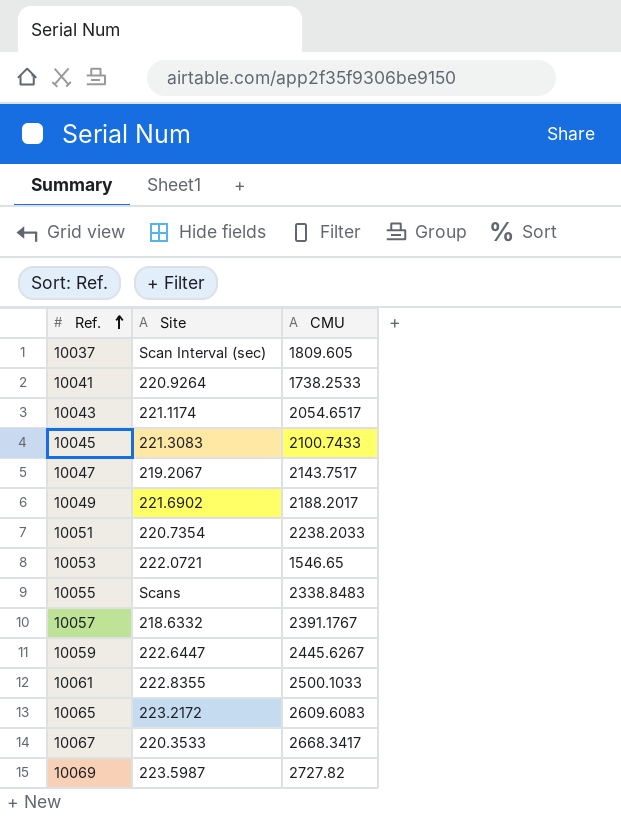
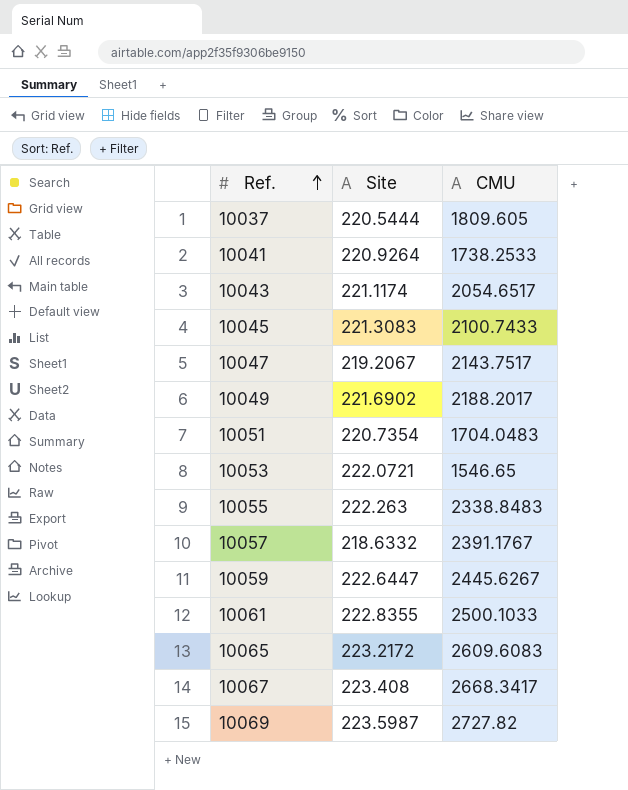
10037 | Site: Scan Interval (sec) -> 220.5444
10051 | CMU: 2238.2033 -> 1704.0483
10055 | Site: Scans -> 222.263
10067 | Site: 220.3533 -> 223.408

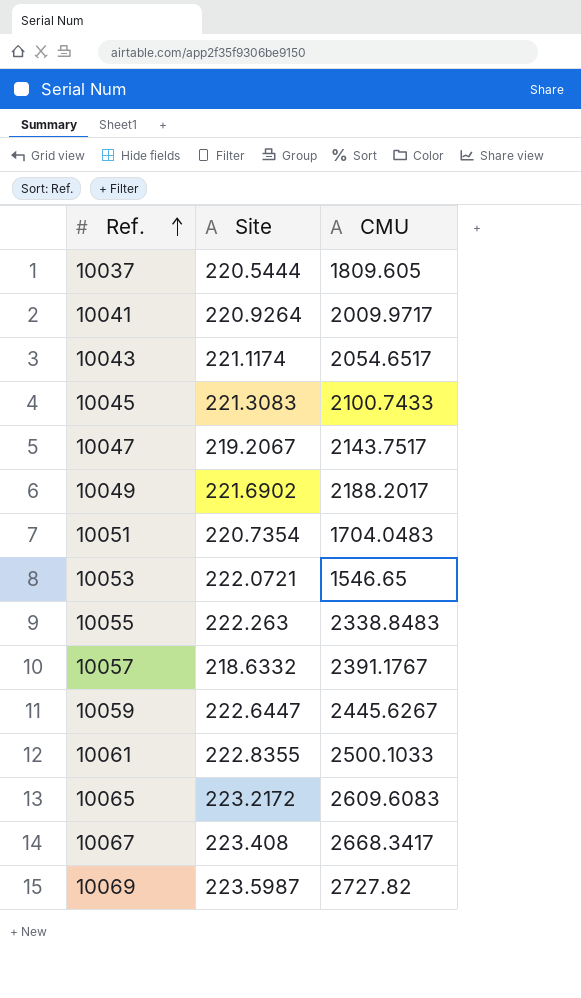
10041 | CMU: 1738.2533 -> 2009.9717

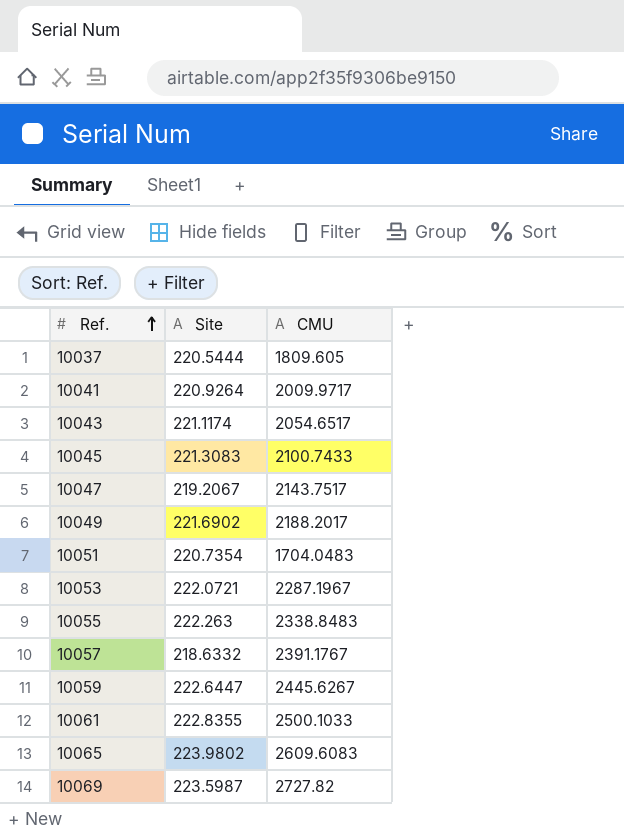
row 10067: 223.408 | 2668.3417 -> none
10053 | CMU: 1546.65 -> 2287.1967
10065 | Site: 223.2172 -> 223.9802

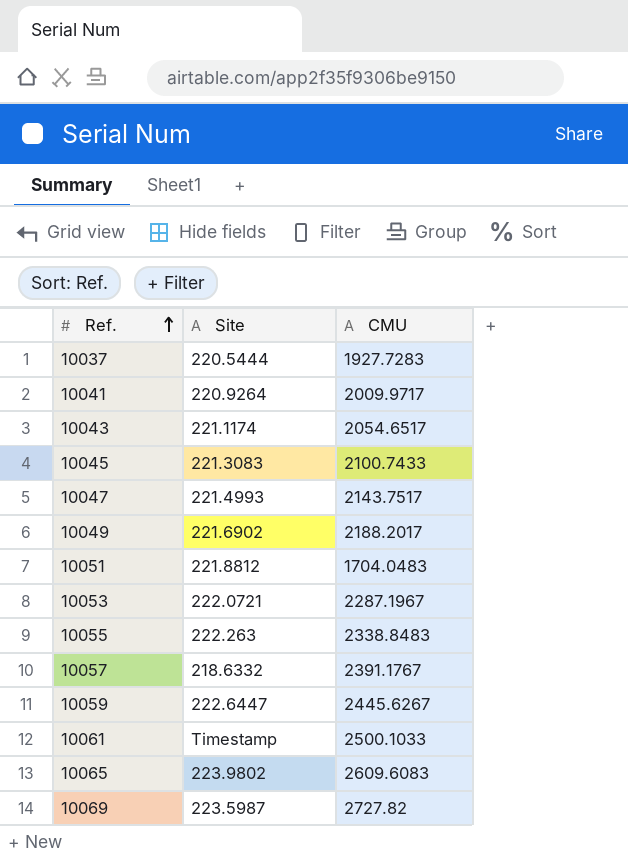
10037 | CMU: 1809.605 -> 1927.7283
10047 | Site: 219.2067 -> 221.4993
10051 | Site: 220.7354 -> 221.8812
10061 | Site: 222.8355 -> Timestamp

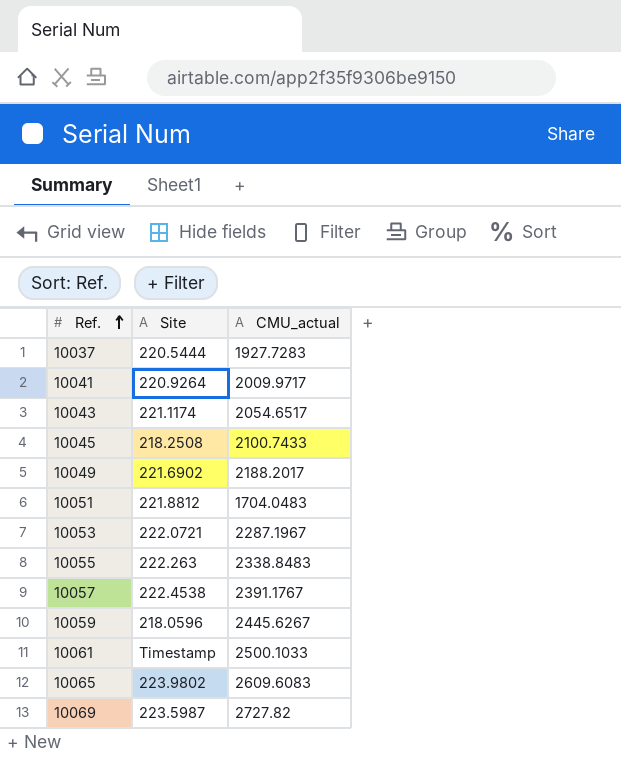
column name: CMU -> CMU_actual
row 10047: 221.4993 | 2143.7517 -> none
10045 | Site: 221.3083 -> 218.2508
10057 | Site: 218.6332 -> 222.4538
10059 | Site: 222.6447 -> 218.0596

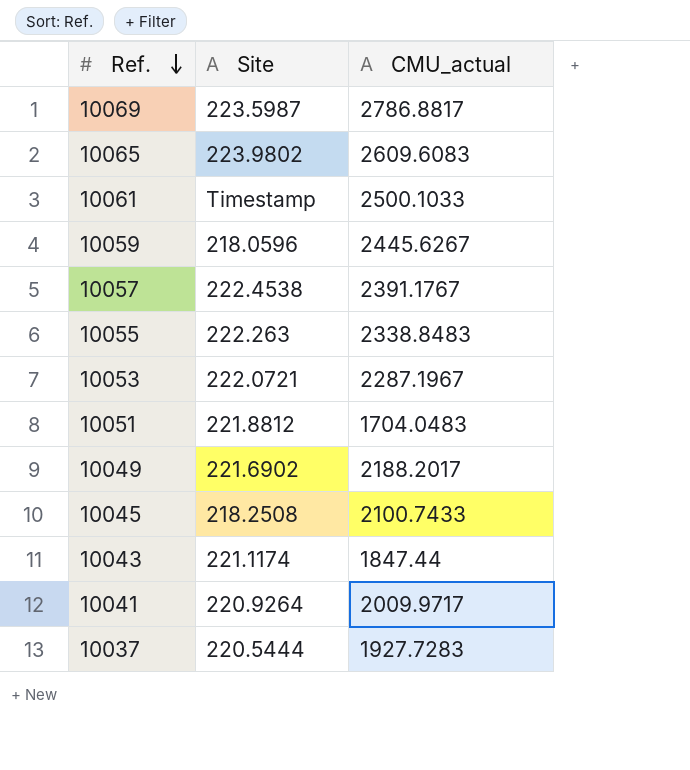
row order: Ref. ascending -> Ref. descending
10069 | CMU_actual: 2727.82 -> 2786.8817
10043 | CMU_actual: 2054.6517 -> 1847.44

